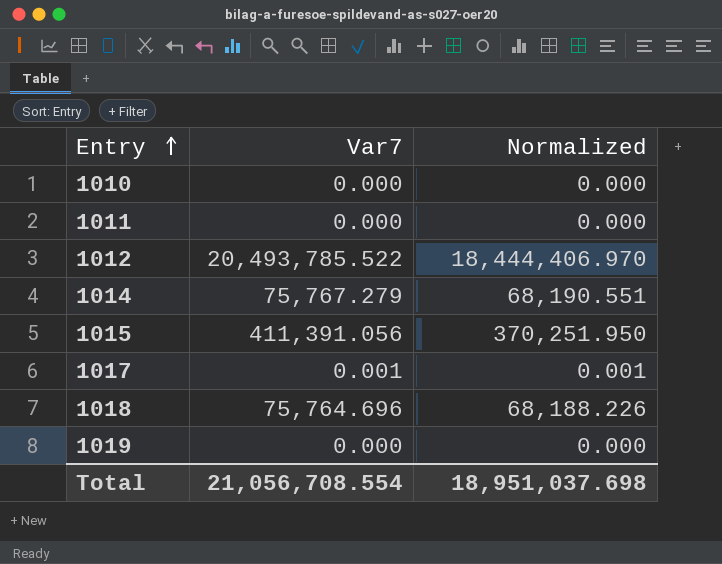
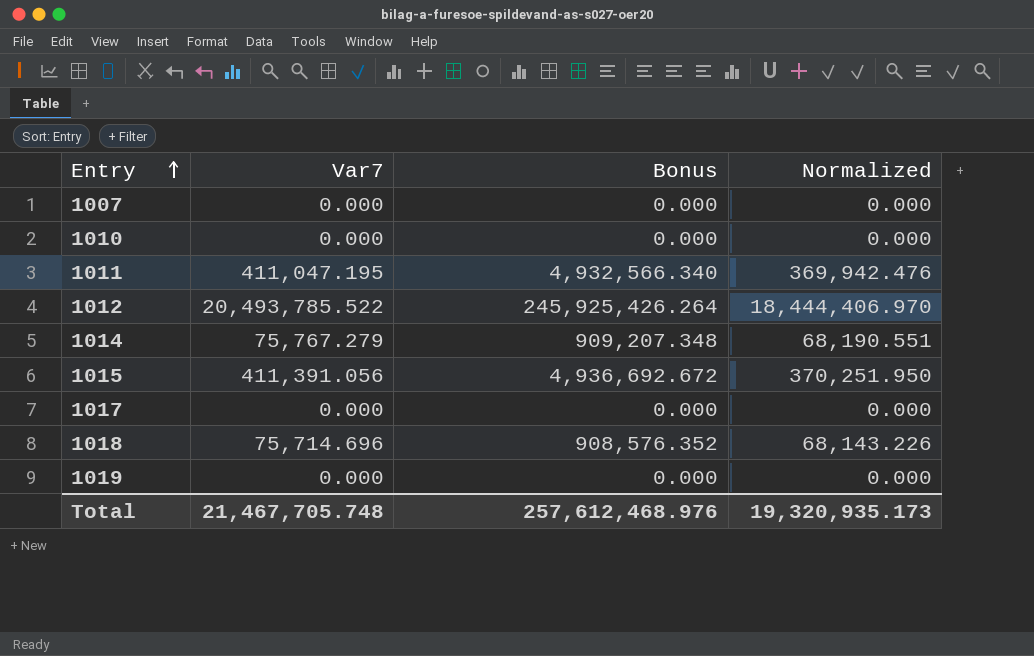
column Bonus | formula: none -> [Var7] * 12
row 1007: none -> 0.000 | 0.000 | 0.000
1011 | Var7: 0.000 -> 411,047.195
1011 | Normalized: 0.000 -> 369,942.476
1017 | Var7: 0.001 -> 0.000
1017 | Normalized: 0.001 -> 0.000
1018 | Var7: 75,764.696 -> 75,714.696
1018 | Normalized: 68,188.226 -> 68,143.226
Total | Var7: 21,056,708.554 -> 21,467,705.748
Total | Normalized: 18,951,037.698 -> 19,320,935.173

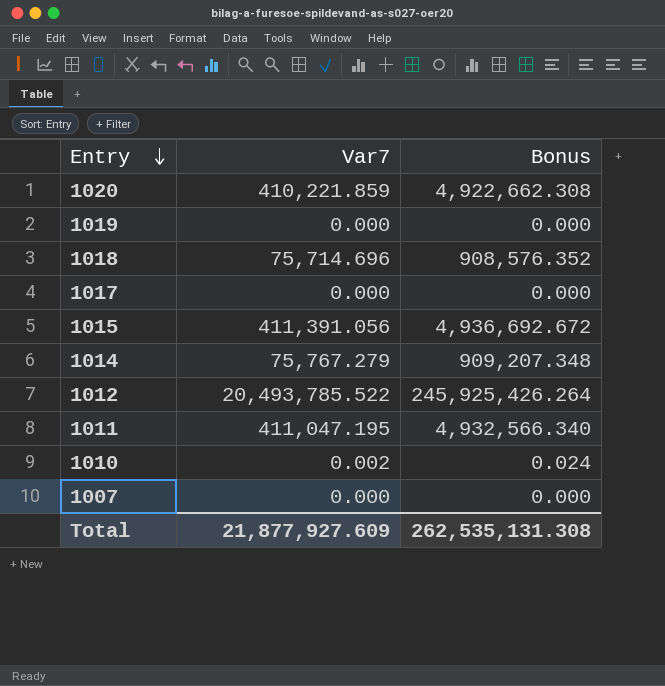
row order: Entry ascending -> Entry descending
column Normalized | formula: [Var7] * 0.9 -> none
row 1020: none -> 410,221.859 | 4,922,662.308
1010 | Var7: 0.000 -> 0.002
1010 | Bonus: 0.000 -> 0.024
Total | Var7: 21,467,705.748 -> 21,877,927.609
Total | Bonus: 257,612,468.976 -> 262,535,131.308

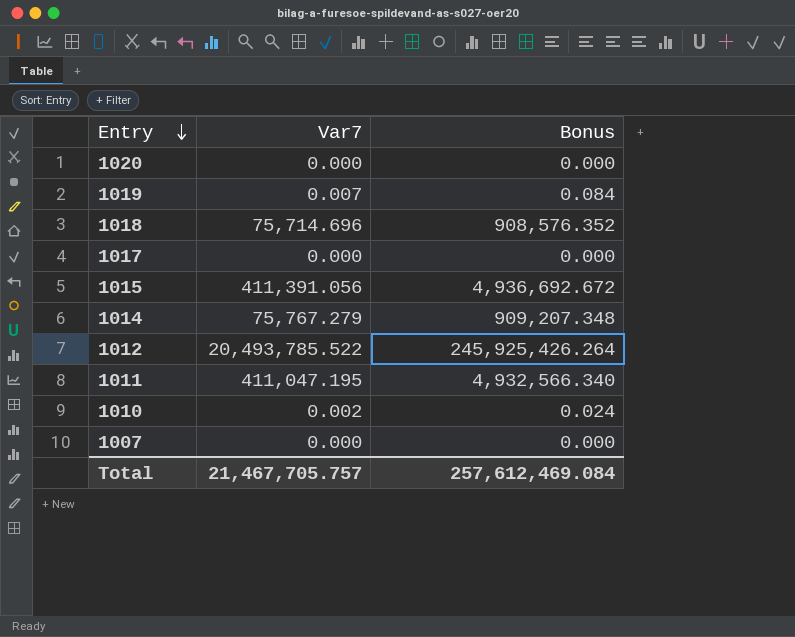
1020 | Var7: 410,221.859 -> 0.000
1020 | Bonus: 4,922,662.308 -> 0.000
1019 | Var7: 0.000 -> 0.007
1019 | Bonus: 0.000 -> 0.084
Total | Var7: 21,877,927.609 -> 21,467,705.757
Total | Bonus: 262,535,131.308 -> 257,612,469.084

